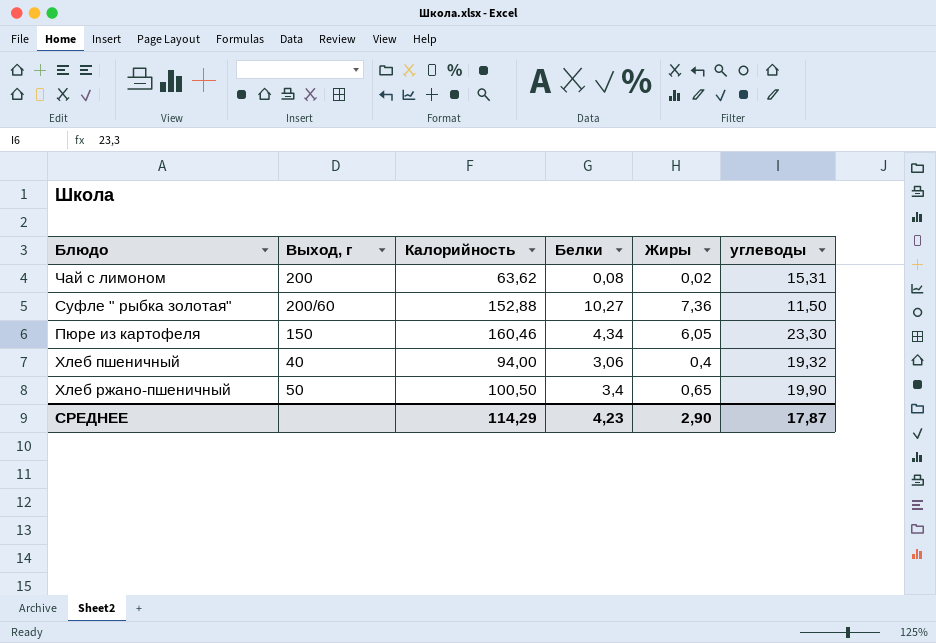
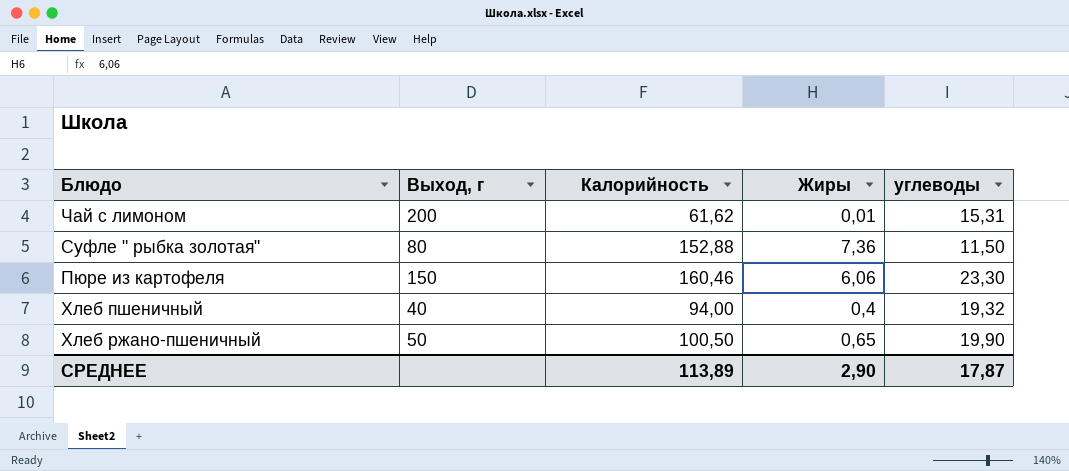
column Белки | position: 4 -> none
Чай с лимоном | Калорийность: 63,62 -> 61,62
Чай с лимоном | Жиры: 0,02 -> 0,01
Суфле " рыбка золотая" | Выход, г: 200/60 -> 80
Пюре из картофеля | Жиры: 6,05 -> 6,06
СРЕДНЕЕ | Калорийность: 114,29 -> 113,89

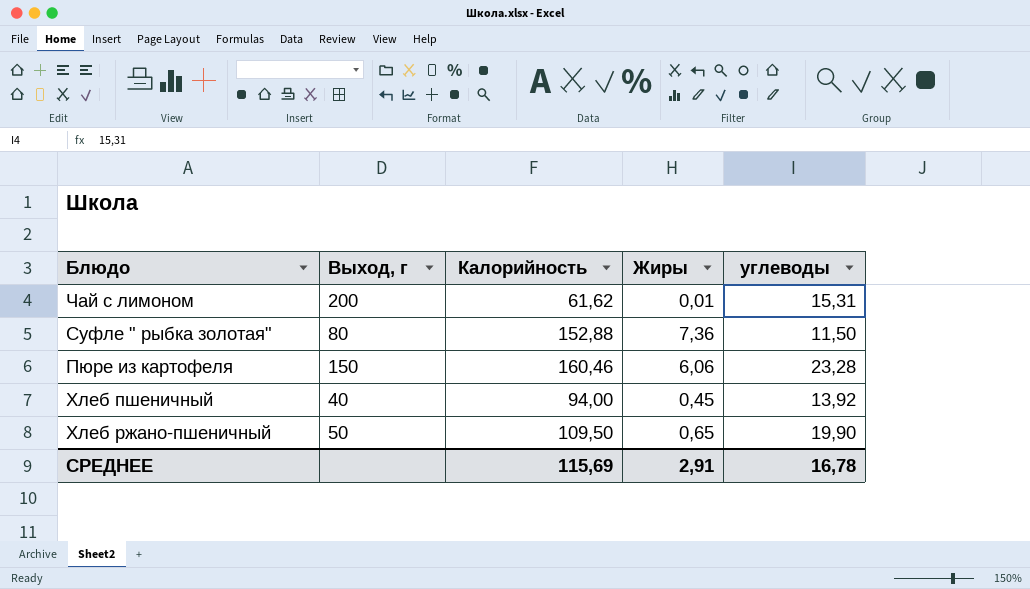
Пюре из картофеля | углеводы: 23,30 -> 23,28
Хлеб пшеничный | Жиры: 0,4 -> 0,45
Хлеб пшеничный | углеводы: 19,32 -> 13,92
Хлеб ржано-пшеничный | Калорийность: 100,50 -> 109,50
СРЕДНЕЕ | Калорийность: 113,89 -> 115,69
СРЕДНЕЕ | Жиры: 2,90 -> 2,91
СРЕДНЕЕ | углеводы: 17,87 -> 16,78

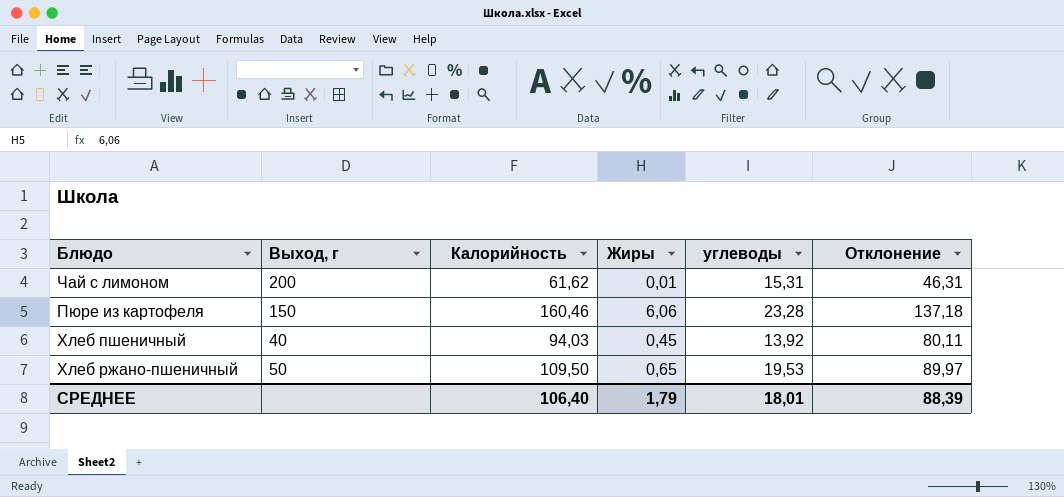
column Отклонение | formula: none -> [Калорийность] - [углеводы]
row Суфле " рыбка золотая": 80 | 152,88 | 7,36 | 11,50 -> none
Хлеб пшеничный | Калорийность: 94,00 -> 94,03
Хлеб ржано-пшеничный | углеводы: 19,90 -> 19,53
СРЕДНЕЕ | Калорийность: 115,69 -> 106,40
СРЕДНЕЕ | Жиры: 2,91 -> 1,79
СРЕДНЕЕ | углеводы: 16,78 -> 18,01

